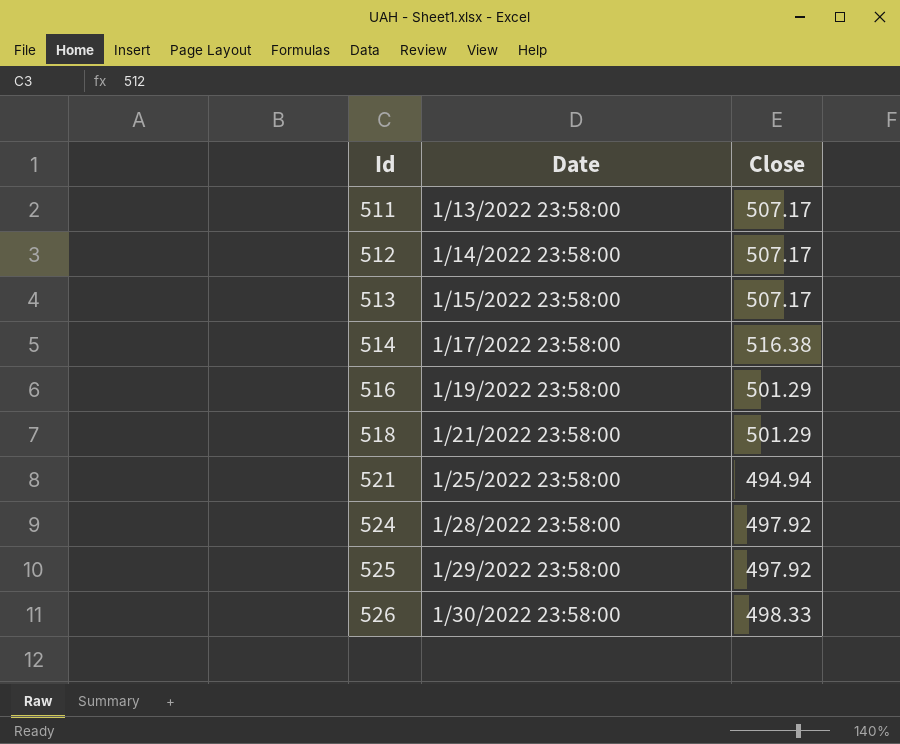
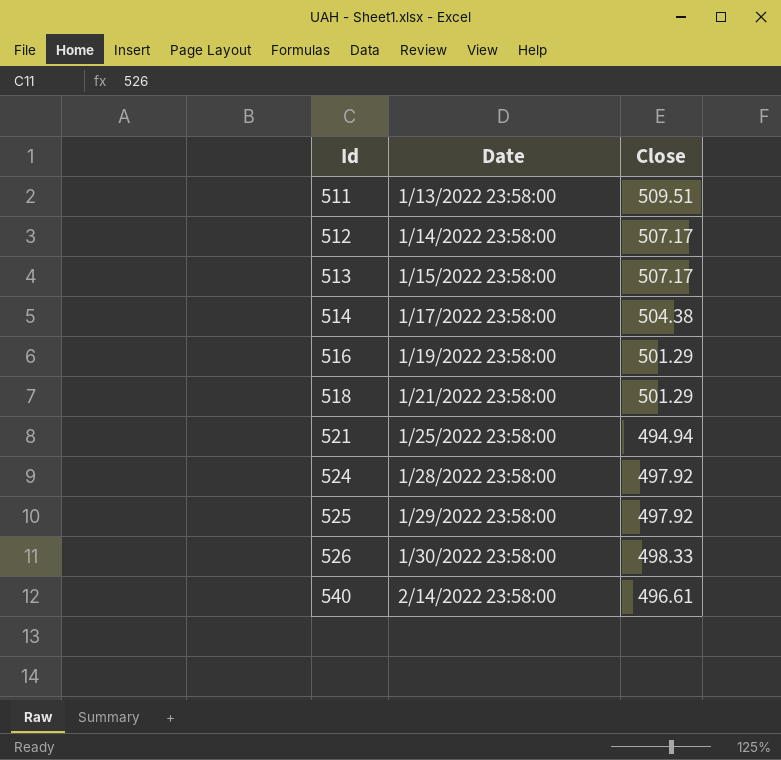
511 | Close: 507.17 -> 509.51
514 | Close: 516.38 -> 504.38
row 540: none -> 2/14/2022 23:58:00 | 496.61

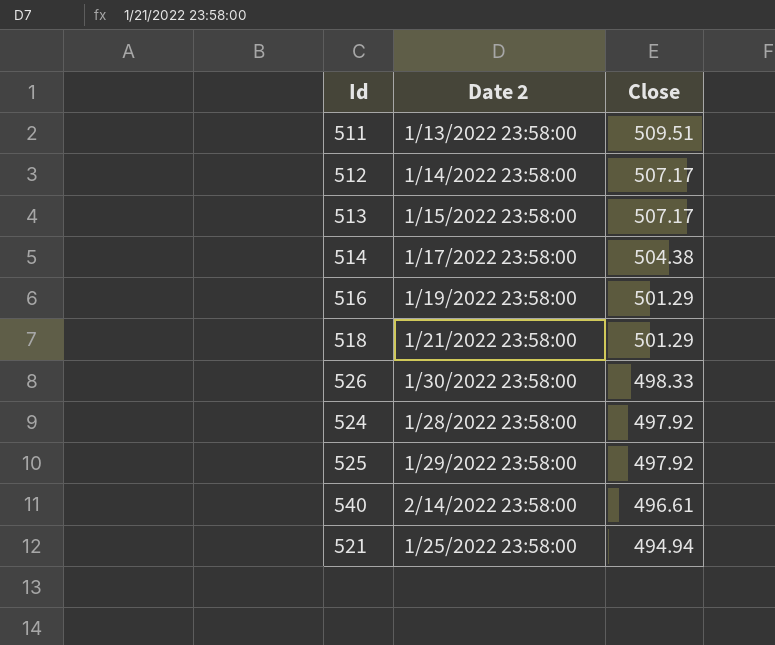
row order: Id ascending -> Close descending
column name: Date -> Date 2

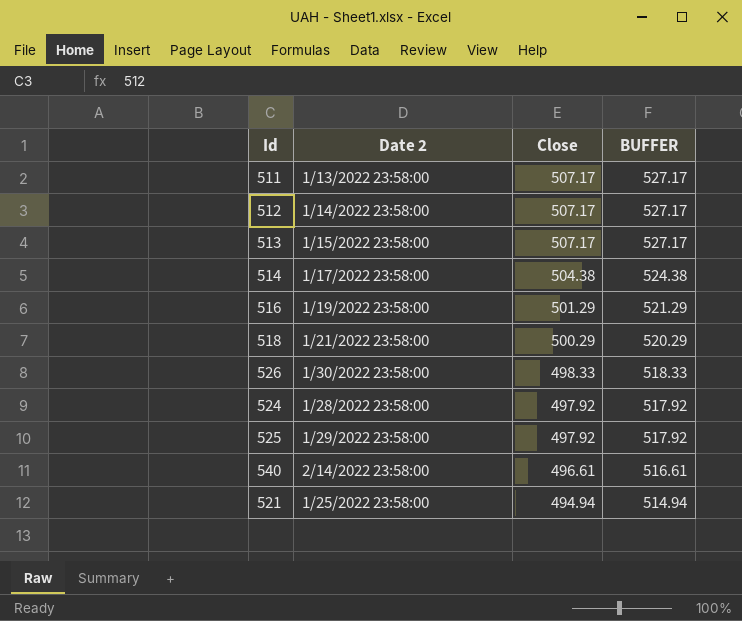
column BUFFER | formula: none -> [Close] + 20
511 | Close: 509.51 -> 507.17
518 | Close: 501.29 -> 500.29

